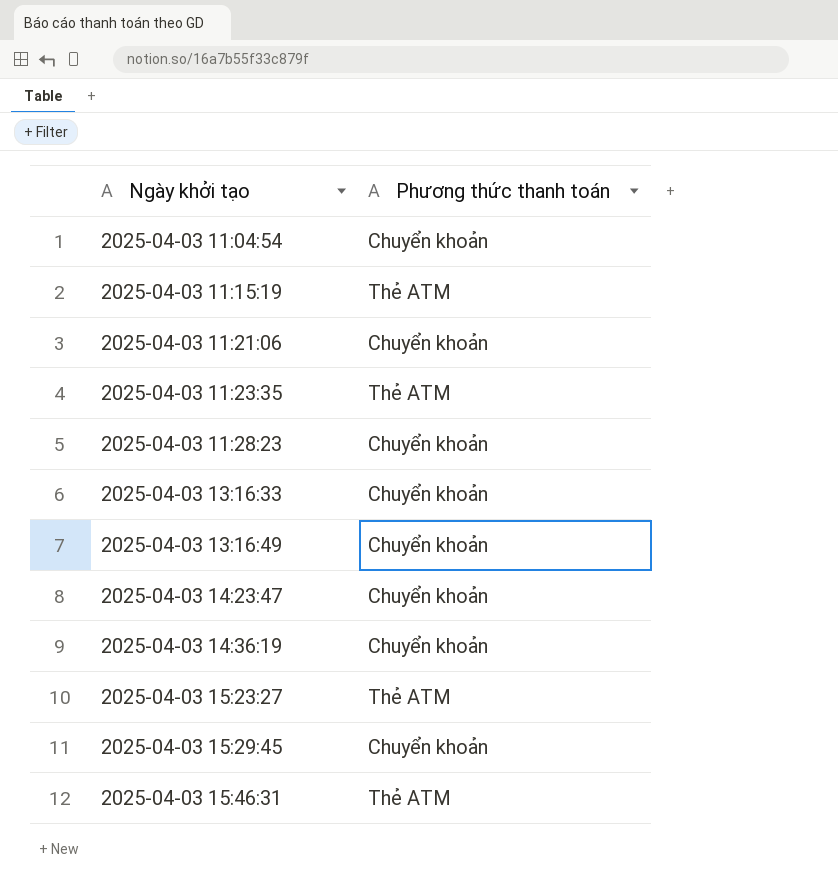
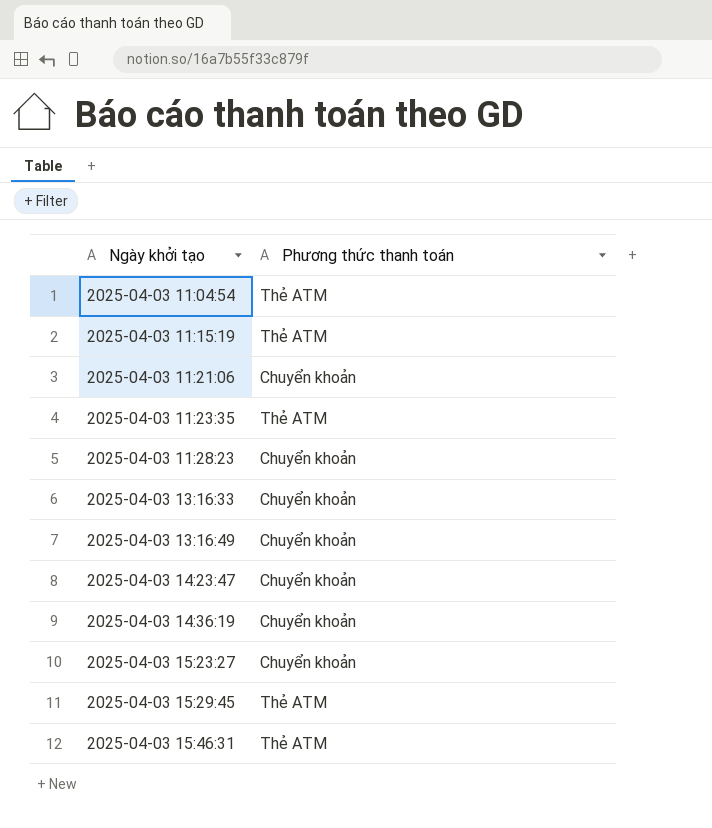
2025-04-03 11:04:54 | Phương thức thanh toán: Chuyển khoản -> Thẻ ATM
2025-04-03 15:23:27 | Phương thức thanh toán: Thẻ ATM -> Chuyển khoản
2025-04-03 15:29:45 | Phương thức thanh toán: Chuyển khoản -> Thẻ ATM

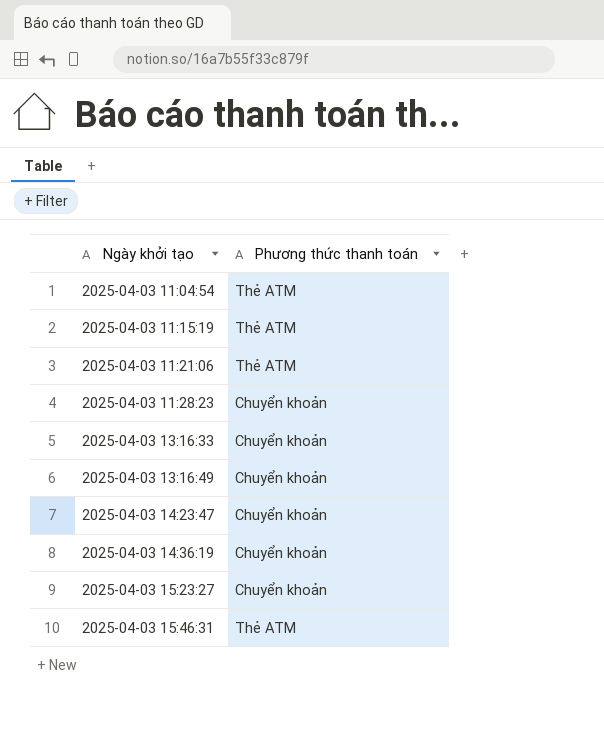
row 2025-04-03 11:23:35: Thẻ ATM -> none
row 2025-04-03 15:29:45: Thẻ ATM -> none
2025-04-03 11:21:06 | Phương thức thanh toán: Chuyển khoản -> Thẻ ATM

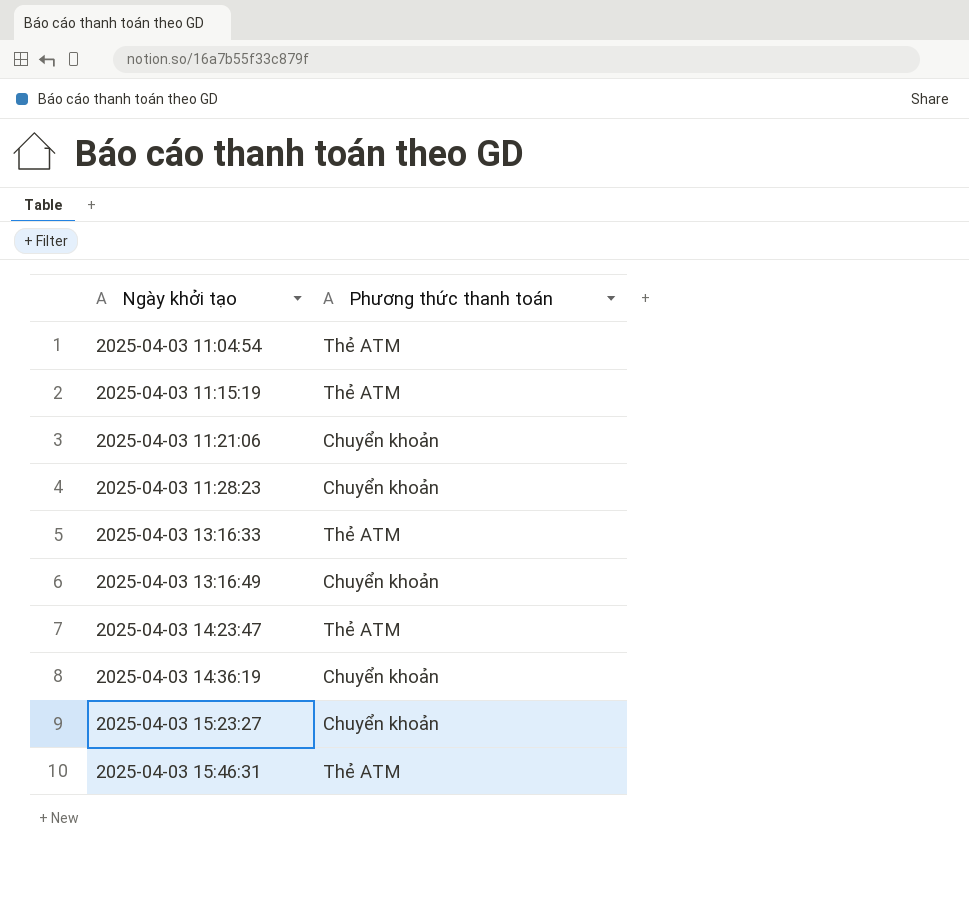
2025-04-03 11:21:06 | Phương thức thanh toán: Thẻ ATM -> Chuyển khoản
2025-04-03 13:16:33 | Phương thức thanh toán: Chuyển khoản -> Thẻ ATM
2025-04-03 14:23:47 | Phương thức thanh toán: Chuyển khoản -> Thẻ ATM

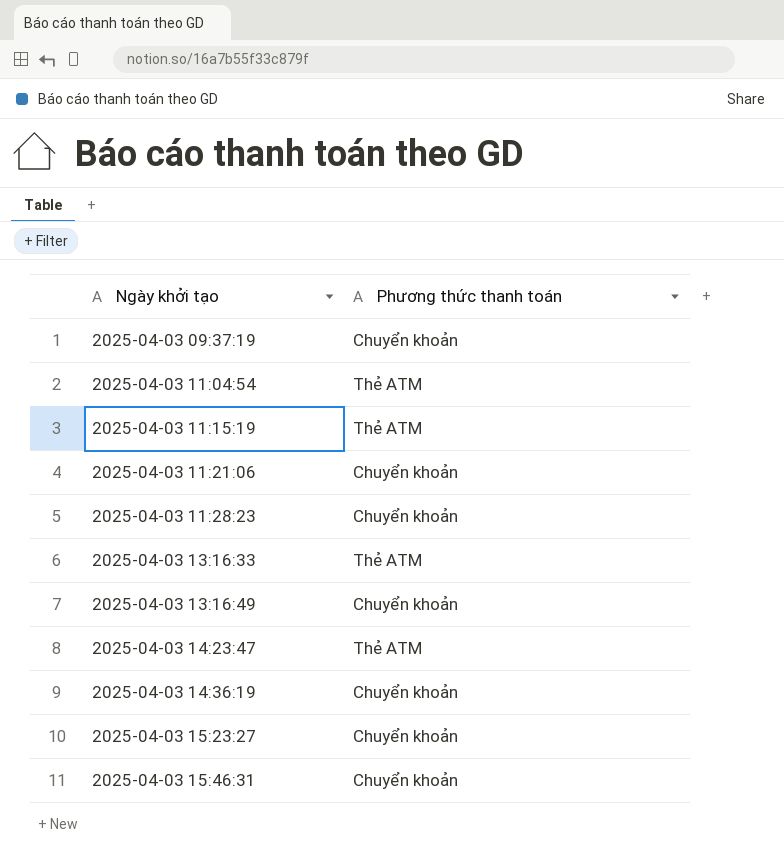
row 2025-04-03 09:37:19: none -> Chuyển khoản
2025-04-03 15:46:31 | Phương thức thanh toán: Thẻ ATM -> Chuyển khoản

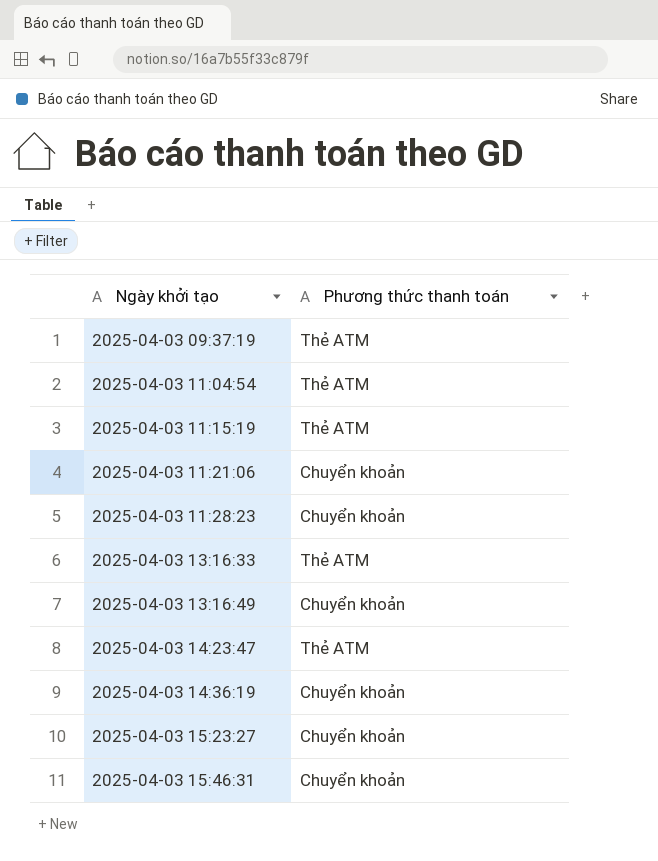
2025-04-03 09:37:19 | Phương thức thanh toán: Chuyển khoản -> Thẻ ATM

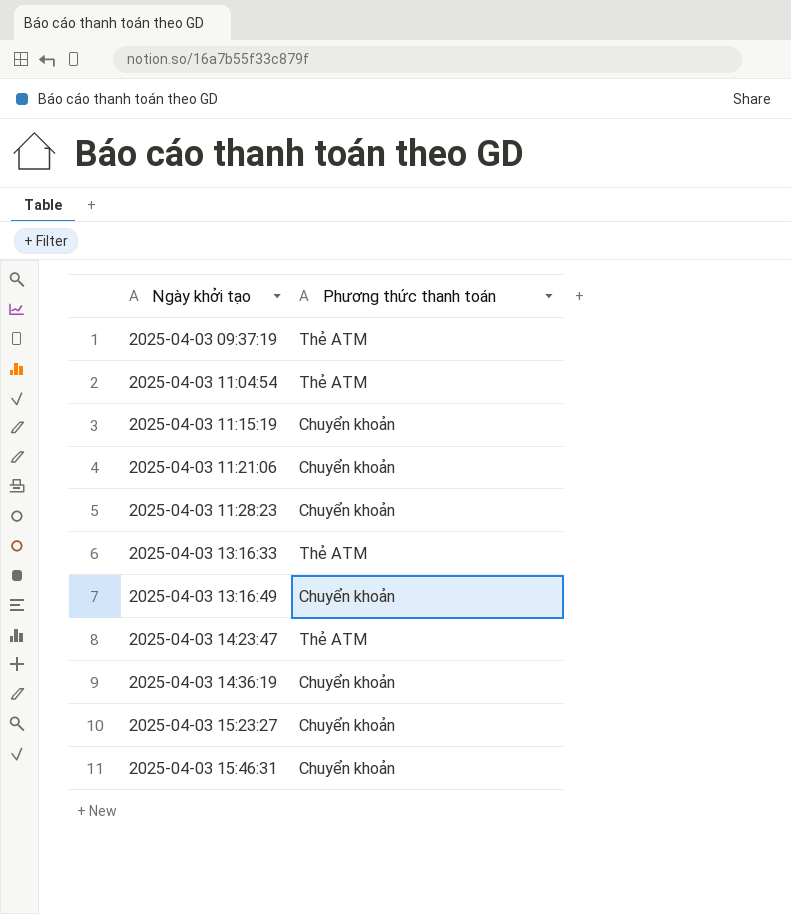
2025-04-03 11:15:19 | Phương thức thanh toán: Thẻ ATM -> Chuyển khoản

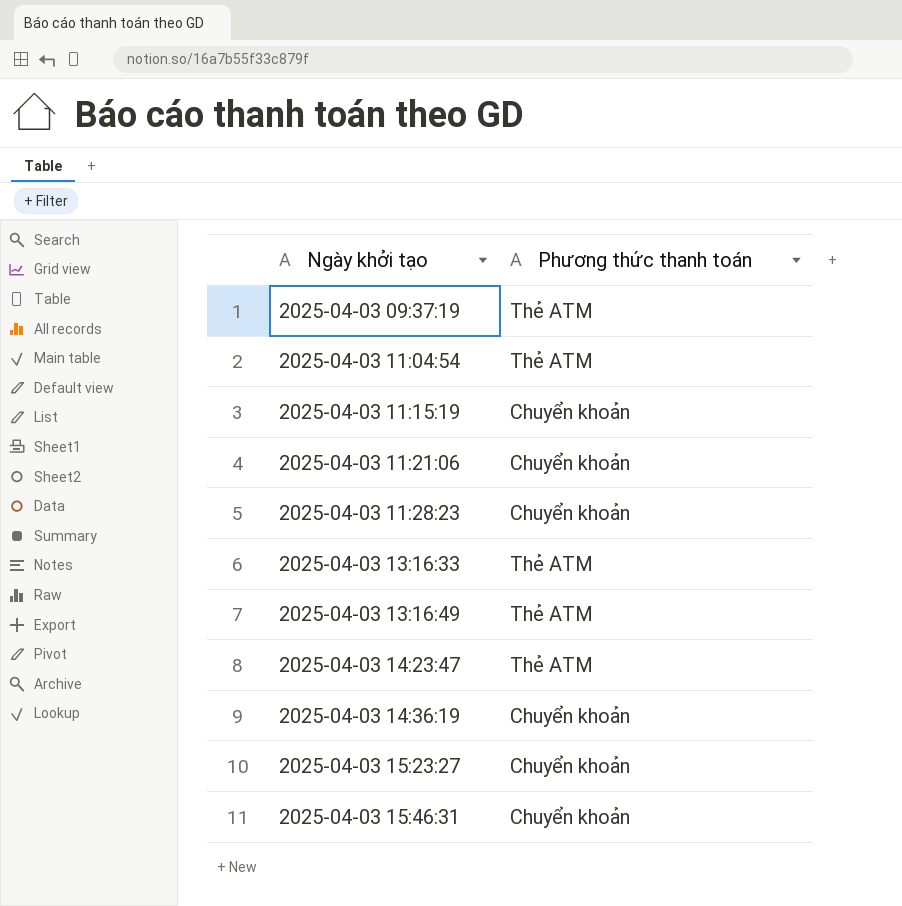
2025-04-03 13:16:49 | Phương thức thanh toán: Chuyển khoản -> Thẻ ATM

